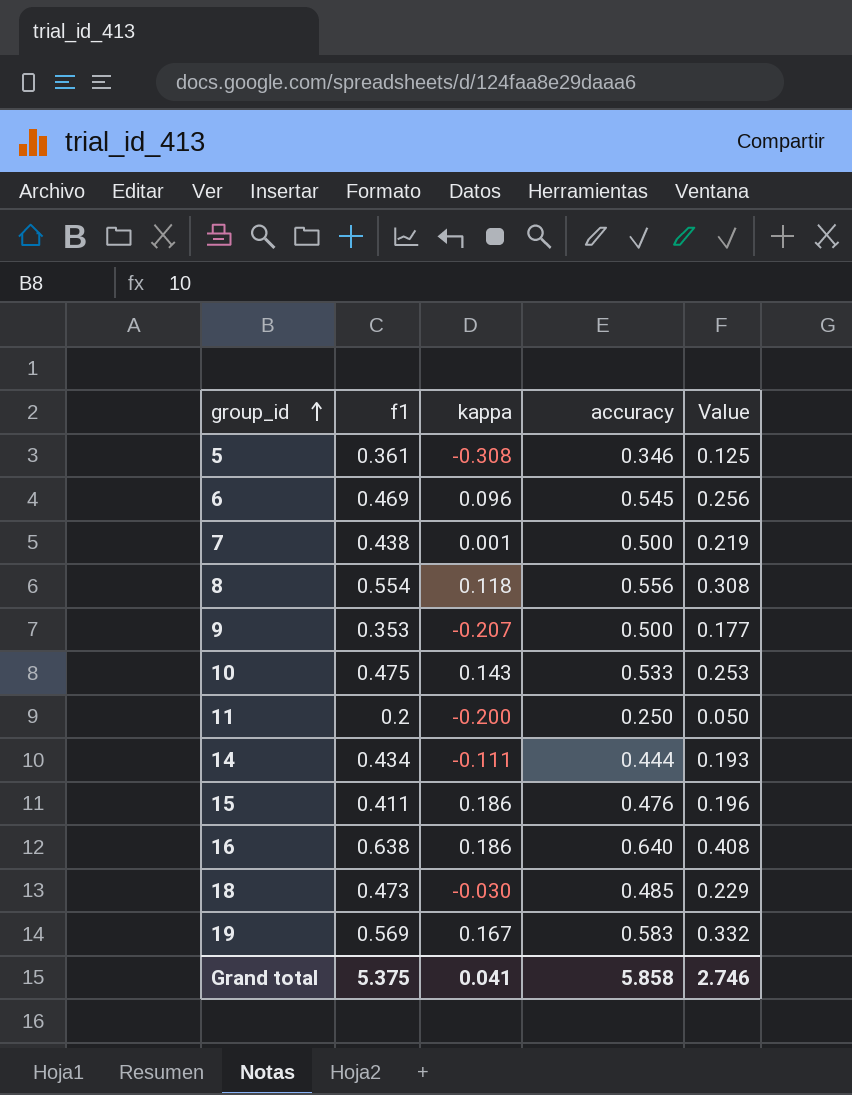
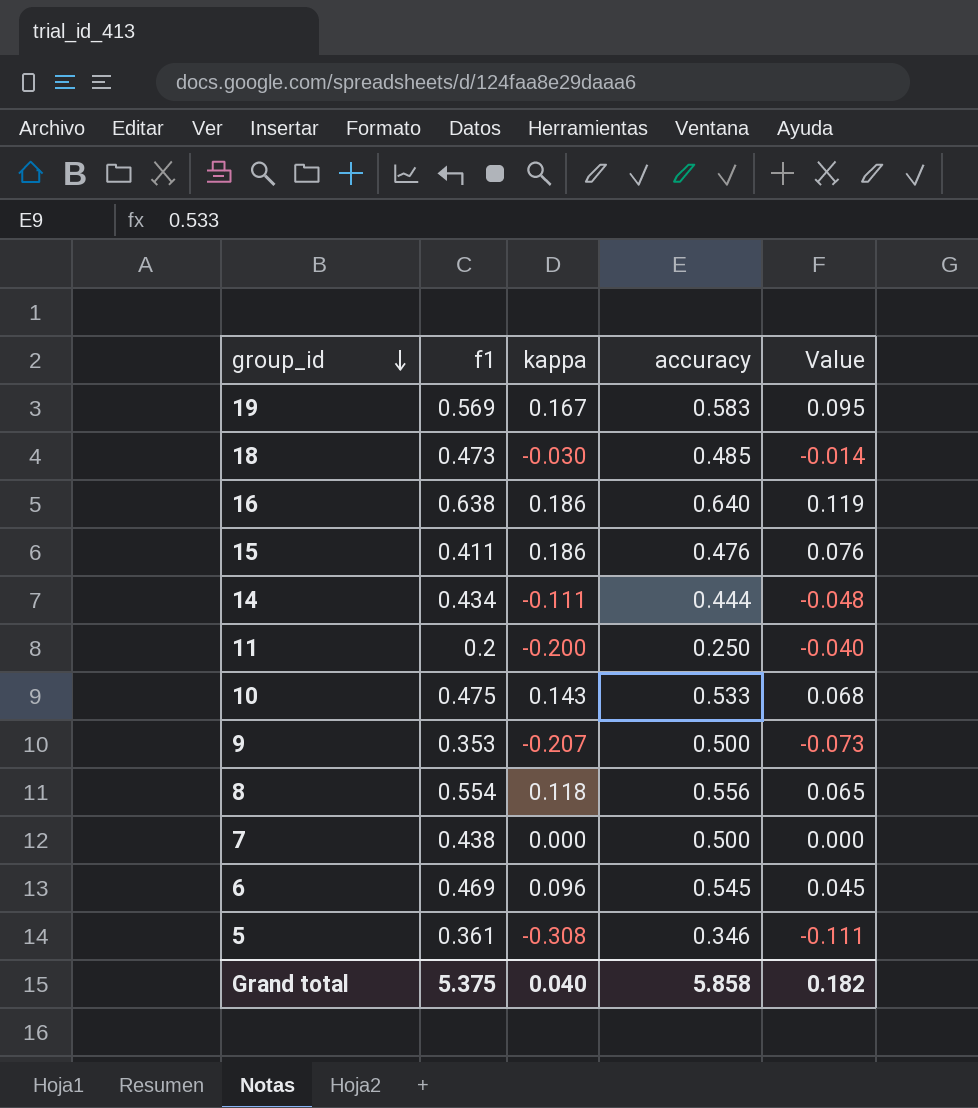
row order: group_id ascending -> group_id descending
column Value | formula: [f1] * [accuracy] -> [f1] * [kappa]
7 | kappa: 0.001 -> 0.000
Grand total | kappa: 0.041 -> 0.040
Grand total | Value: 2.746 -> 0.182

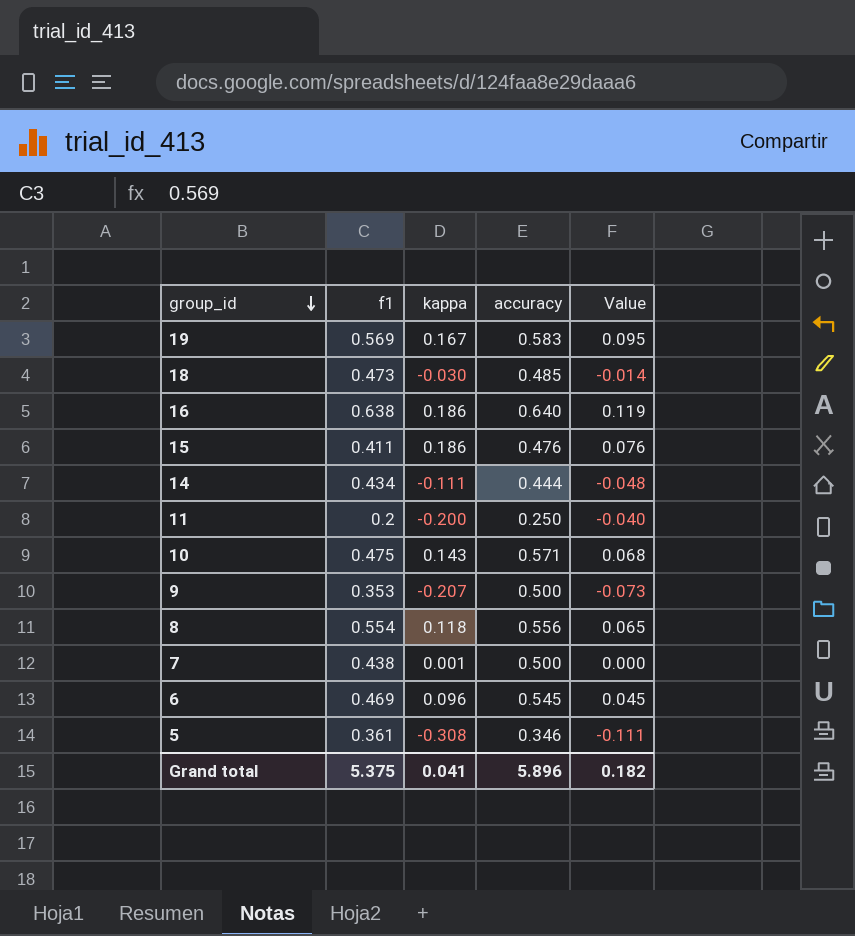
10 | accuracy: 0.533 -> 0.571
7 | kappa: 0.000 -> 0.001
Grand total | kappa: 0.040 -> 0.041
Grand total | accuracy: 5.858 -> 5.896

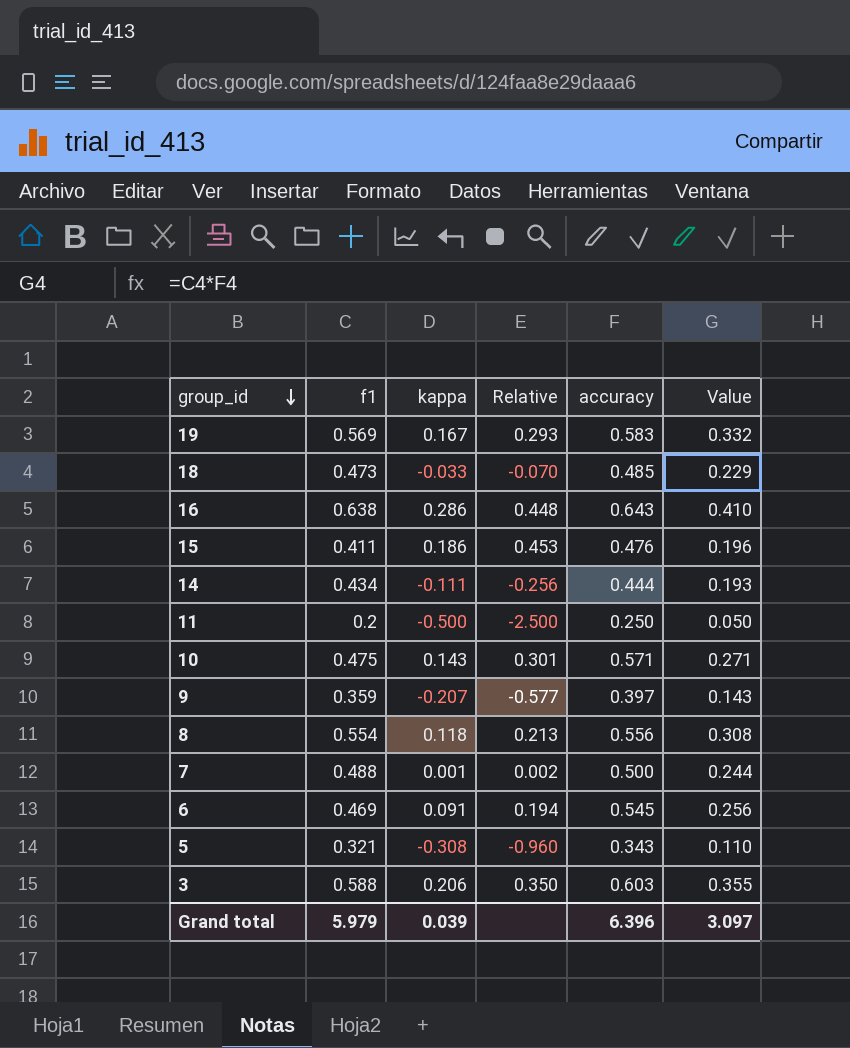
column Relative | formula: none -> [kappa] / [f1]
column Value | formula: [f1] * [kappa] -> [f1] * [accuracy]
18 | kappa: -0.030 -> -0.033
16 | kappa: 0.186 -> 0.286
16 | accuracy: 0.640 -> 0.643
11 | kappa: -0.200 -> -0.500
9 | f1: 0.353 -> 0.359
9 | accuracy: 0.500 -> 0.397
7 | f1: 0.438 -> 0.488
6 | kappa: 0.096 -> 0.091
5 | f1: 0.361 -> 0.321
5 | accuracy: 0.346 -> 0.343
row 3: none -> 0.588 | 0.206 | 0.350 | 0.603 | 0.355
Grand total | f1: 5.375 -> 5.979
Grand total | kappa: 0.041 -> 0.039
Grand total | accuracy: 5.896 -> 6.396
Grand total | Value: 0.182 -> 3.097

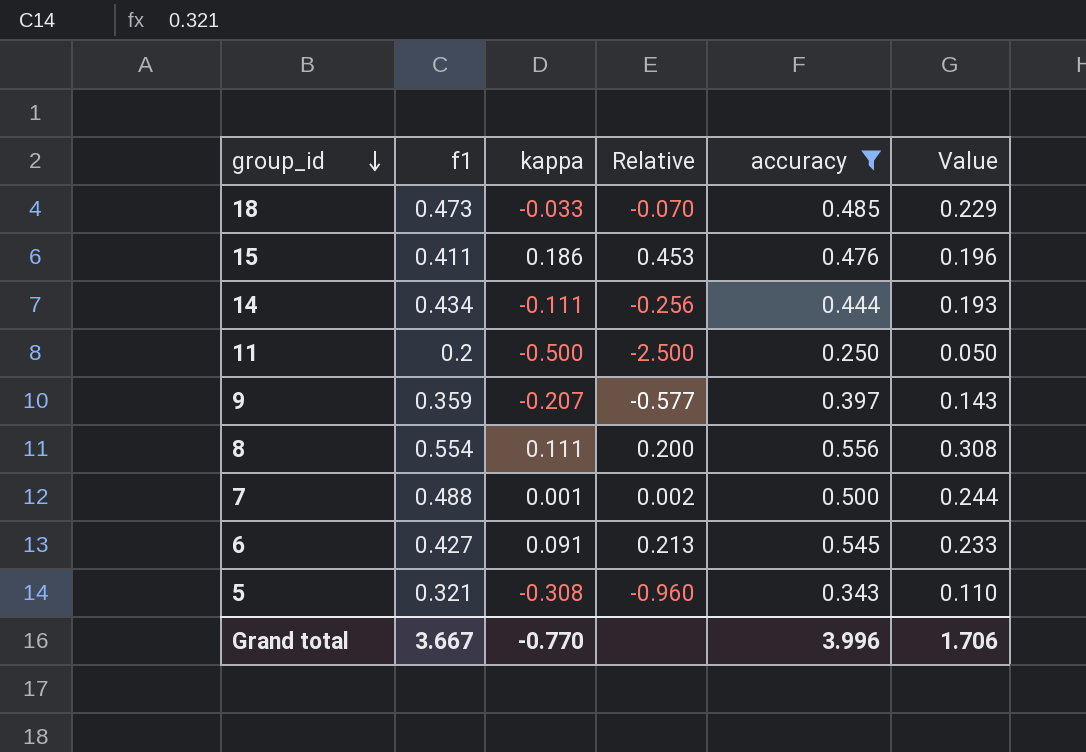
filter: none -> accuracy <= 0.556
8 | kappa: 0.118 -> 0.111
8 | Relative: 0.213 -> 0.200
6 | f1: 0.469 -> 0.427
6 | Relative: 0.194 -> 0.213
6 | Value: 0.256 -> 0.233
Grand total | f1: 5.979 -> 3.667
Grand total | kappa: 0.039 -> -0.770
Grand total | accuracy: 6.396 -> 3.996
Grand total | Value: 3.097 -> 1.706

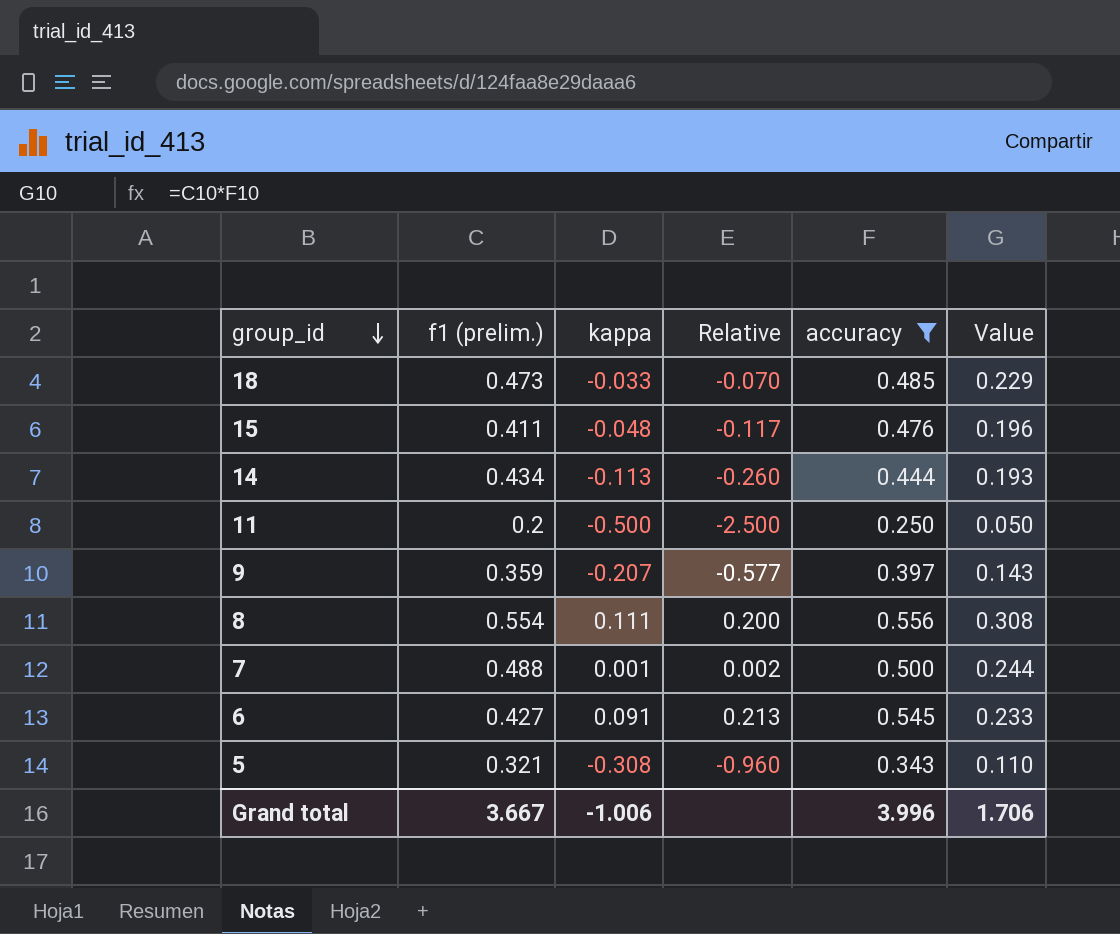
column name: f1 -> f1 (prelim.)
15 | kappa: 0.186 -> -0.048
15 | Relative: 0.453 -> -0.117
14 | kappa: -0.111 -> -0.113
14 | Relative: -0.256 -> -0.260
Grand total | kappa: -0.770 -> -1.006

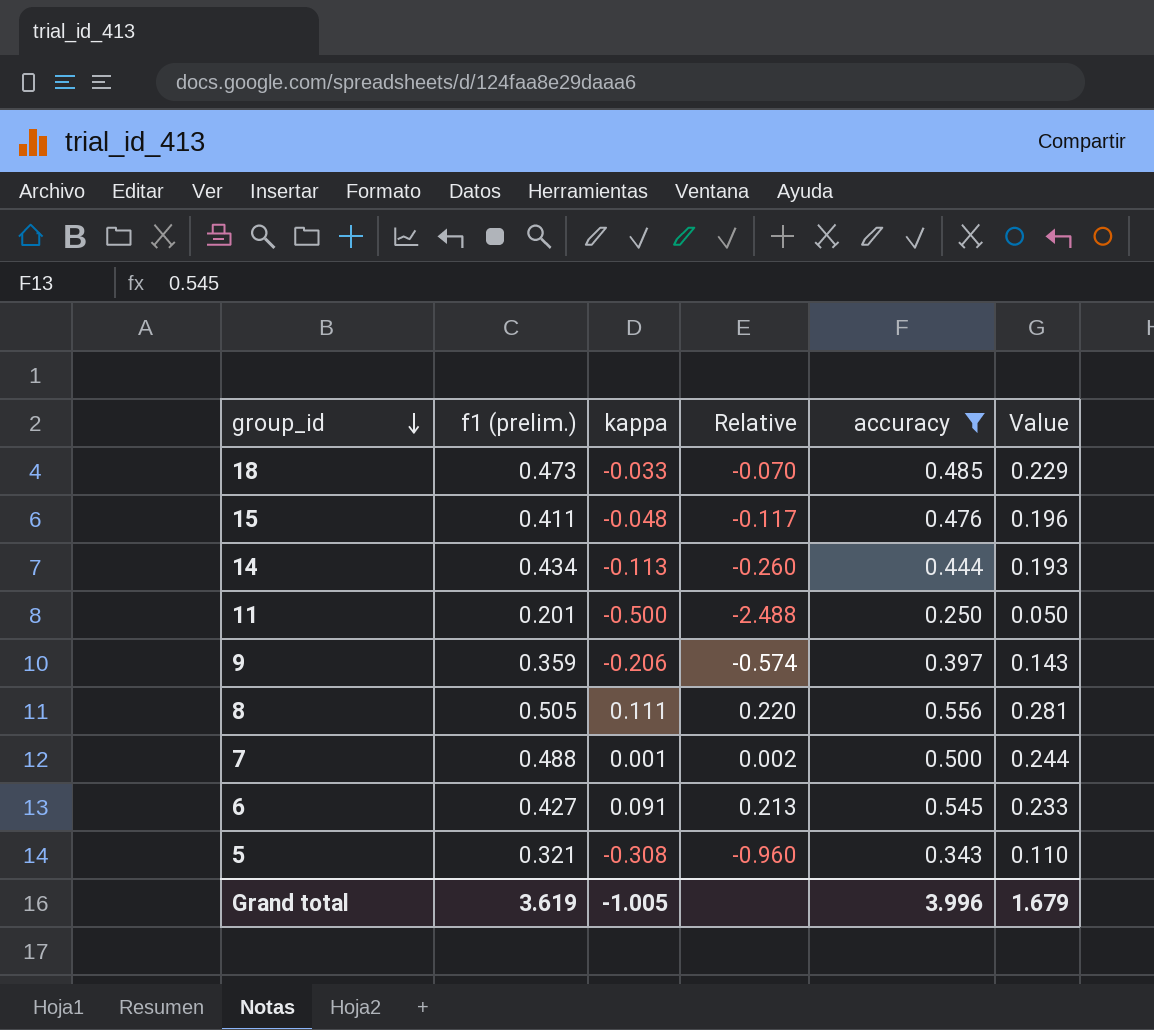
11 | f1 (prelim.): 0.2 -> 0.201
11 | Relative: -2.500 -> -2.488
9 | kappa: -0.207 -> -0.206
9 | Relative: -0.577 -> -0.574
8 | f1 (prelim.): 0.554 -> 0.505
8 | Relative: 0.200 -> 0.220
8 | Value: 0.308 -> 0.281
Grand total | f1 (prelim.): 3.667 -> 3.619
Grand total | kappa: -1.006 -> -1.005
Grand total | Value: 1.706 -> 1.679

